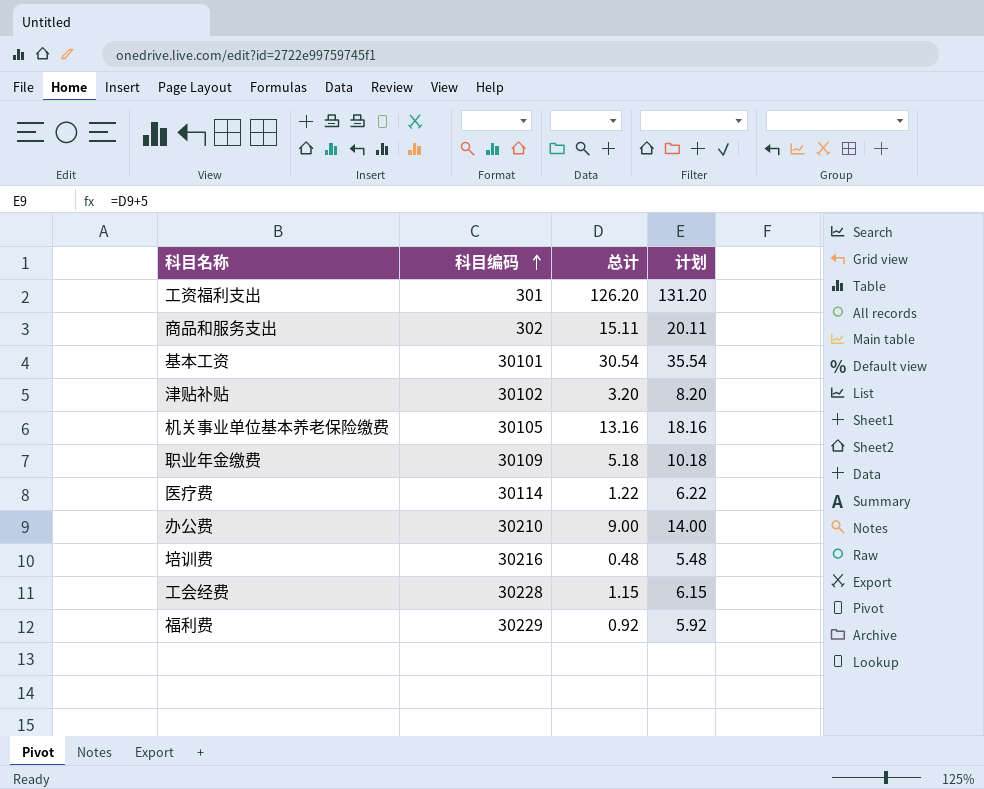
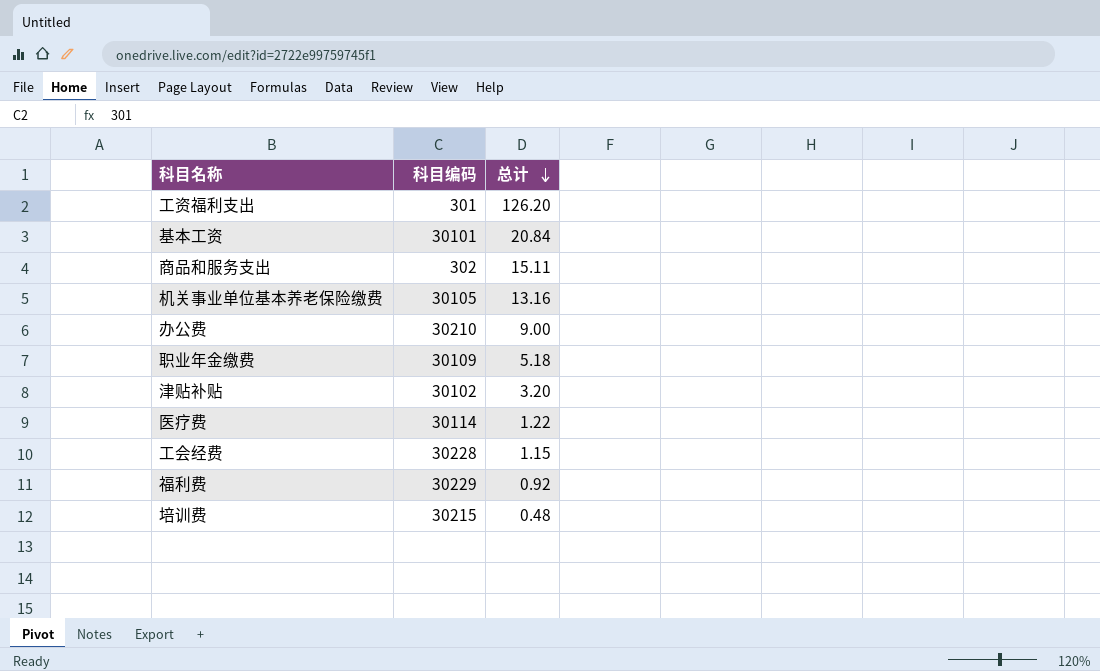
row order: 科目编码 ascending -> 总计 descending
column 计划 | formula: [总计] + 5 -> none
基本工资 | 总计: 30.54 -> 20.84
培训费 | 科目编码: 30216 -> 30215

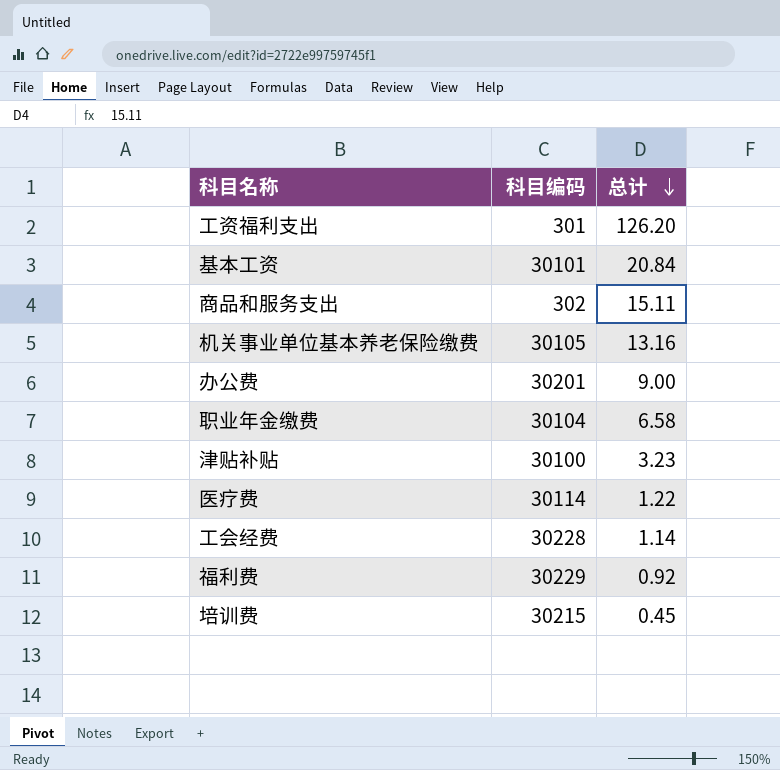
办公费 | 科目编码: 30210 -> 30201
职业年金缴费 | 科目编码: 30109 -> 30104
职业年金缴费 | 总计: 5.18 -> 6.58
津贴补贴 | 科目编码: 30102 -> 30100
津贴补贴 | 总计: 3.20 -> 3.23
工会经费 | 总计: 1.15 -> 1.14
培训费 | 总计: 0.48 -> 0.45

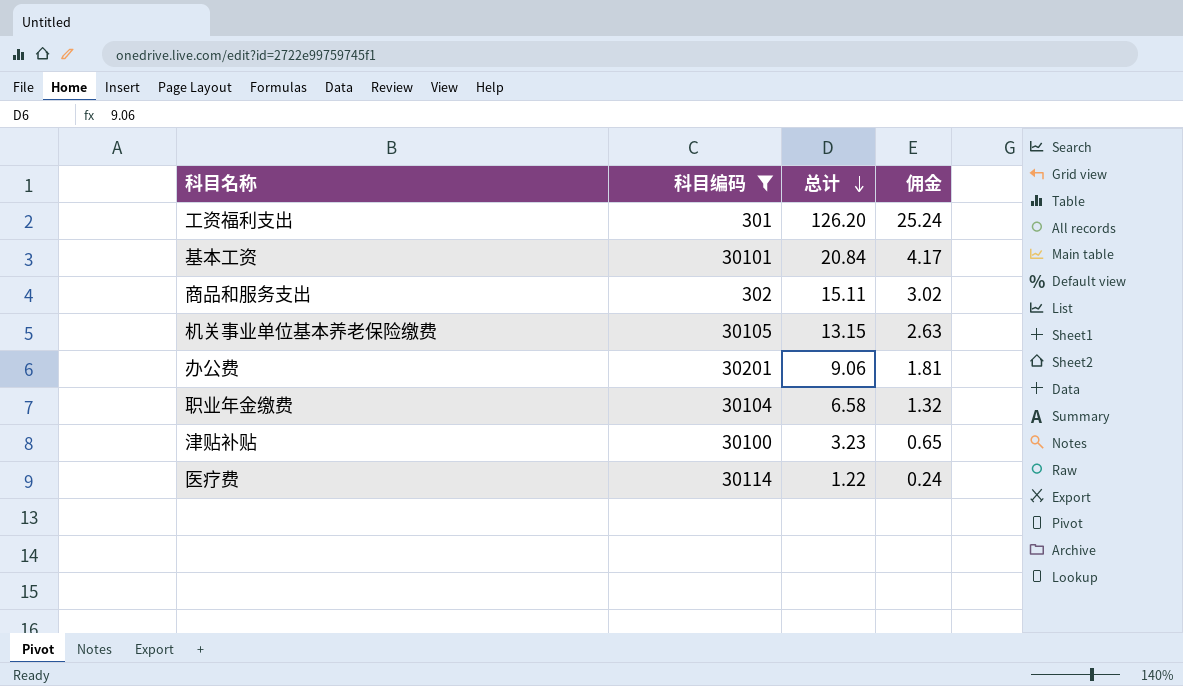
filter: none -> 科目编码 <= 30201
column 佣金 | formula: none -> [总计] * 0.2
机关事业单位基本养老保险缴费 | 总计: 13.16 -> 13.15
办公费 | 总计: 9.00 -> 9.06

